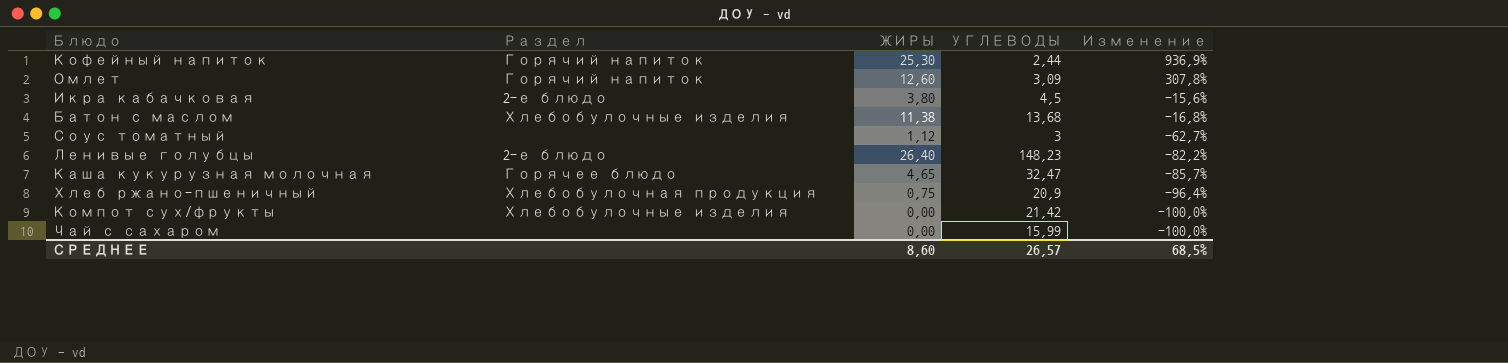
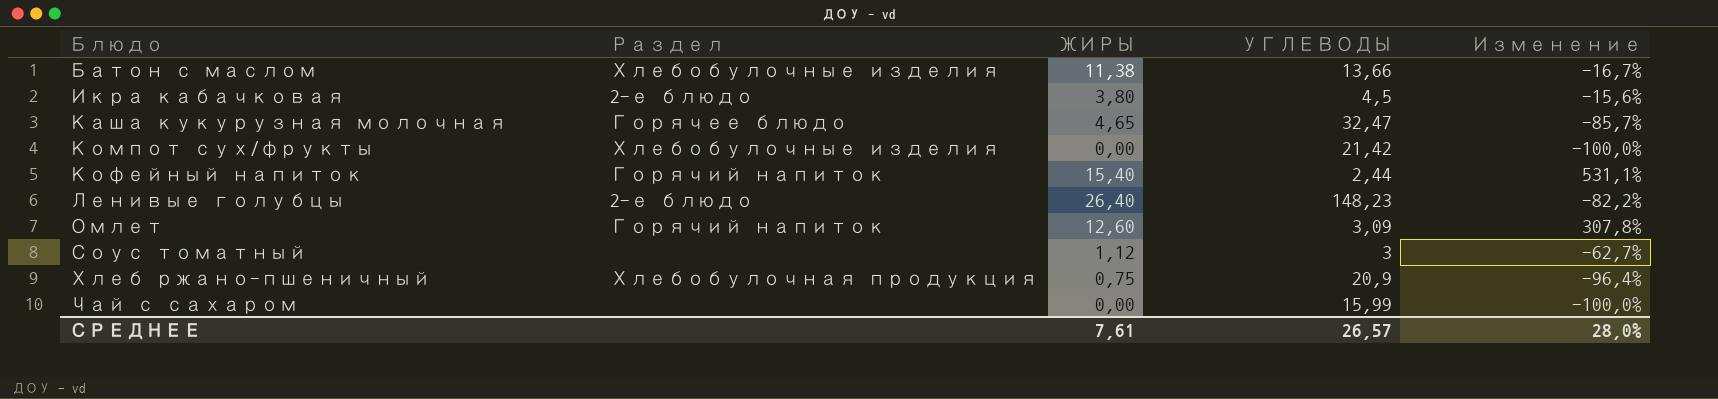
row order: Изменение descending -> Блюдо ascending
Батон с маслом | УГЛЕВОДЫ: 13,68 -> 13,66
Батон с маслом | Изменение: -16,8% -> -16,7%
Кофейный напиток | ЖИРЫ: 25,30 -> 15,40
Кофейный напиток | Изменение: 936,9% -> 531,1%
СРЕДНЕЕ | ЖИРЫ: 8,60 -> 7,61
СРЕДНЕЕ | Изменение: 68,5% -> 28,0%

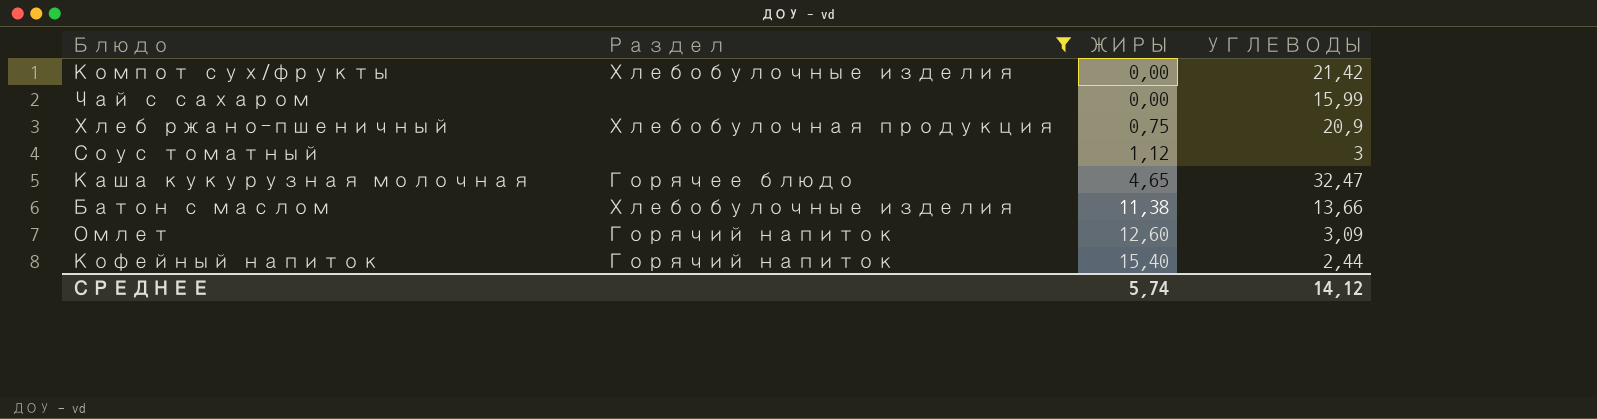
filter: none -> Раздел != 2-е блюдо
row order: Блюдо ascending -> ЖИРЫ ascending
column Изменение | formula: ([ЖИРЫ] - [УГЛЕВОДЫ]) / [УГЛЕВОДЫ] -> none
СРЕДНЕЕ | ЖИРЫ: 7,61 -> 5,74
СРЕДНЕЕ | УГЛЕВОДЫ: 26,57 -> 14,12

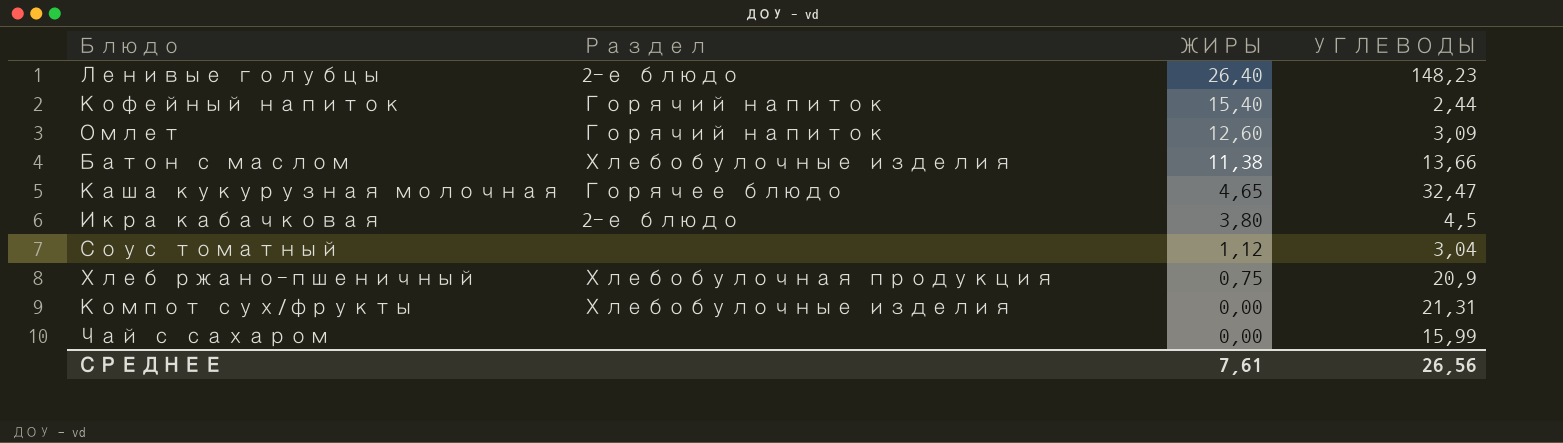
filter: Раздел != 2-е блюдо -> none
row order: ЖИРЫ ascending -> ЖИРЫ descending
Соус томатный | УГЛЕВОДЫ: 3 -> 3,04
Компот сух/фрукты | УГЛЕВОДЫ: 21,42 -> 21,31
СРЕДНЕЕ | ЖИРЫ: 5,74 -> 7,61
СРЕДНЕЕ | УГЛЕВОДЫ: 14,12 -> 26,56

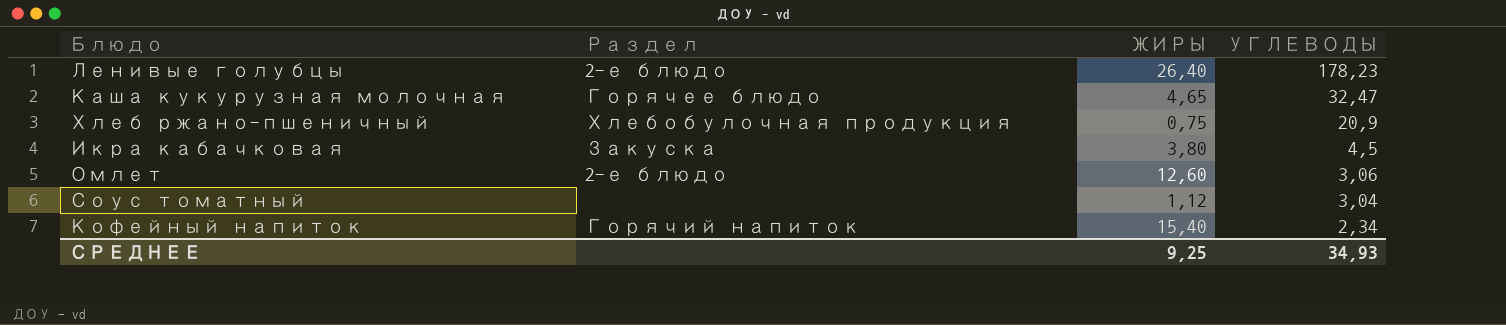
row order: ЖИРЫ descending -> УГЛЕВОДЫ descending
row Батон с маслом: Хлебобулочные изделия | 11,38 | 13,66 -> none
row Компот сух/фрукты: Хлебобулочные изделия | 0,00 | 21,31 -> none
row Чай с сахаром: none | 0,00 | 15,99 -> none
Ленивые голубцы | УГЛЕВОДЫ: 148,23 -> 178,23
Икра кабачковая | Раздел: 2-е блюдо -> Закуска
Омлет | Раздел: Горячий напиток -> 2-е блюдо
Омлет | УГЛЕВОДЫ: 3,09 -> 3,06
Кофейный напиток | УГЛЕВОДЫ: 2,44 -> 2,34
СРЕДНЕЕ | ЖИРЫ: 7,61 -> 9,25
СРЕДНЕЕ | УГЛЕВОДЫ: 26,56 -> 34,93

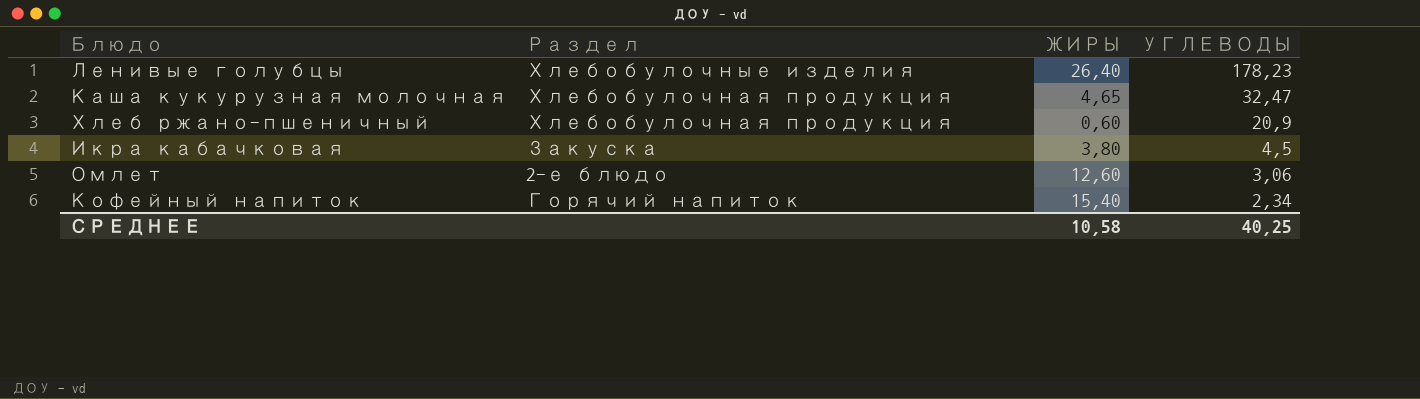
row Соус томатный: none | 1,12 | 3,04 -> none
Ленивые голубцы | Раздел: 2-е блюдо -> Хлебобулочные изделия
Каша кукурузная молочная | Раздел: Горячее блюдо -> Хлебобулочная продукция
Хлеб ржано-пшеничный | ЖИРЫ: 0,75 -> 0,60
СРЕДНЕЕ | ЖИРЫ: 9,25 -> 10,58
СРЕДНЕЕ | УГЛЕВОДЫ: 34,93 -> 40,25

